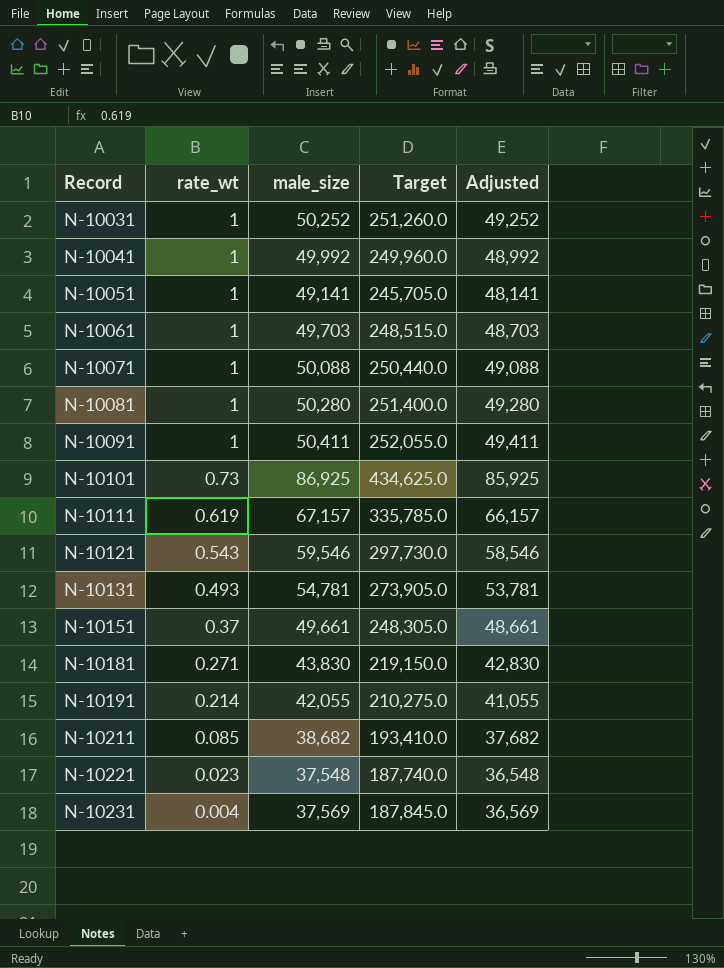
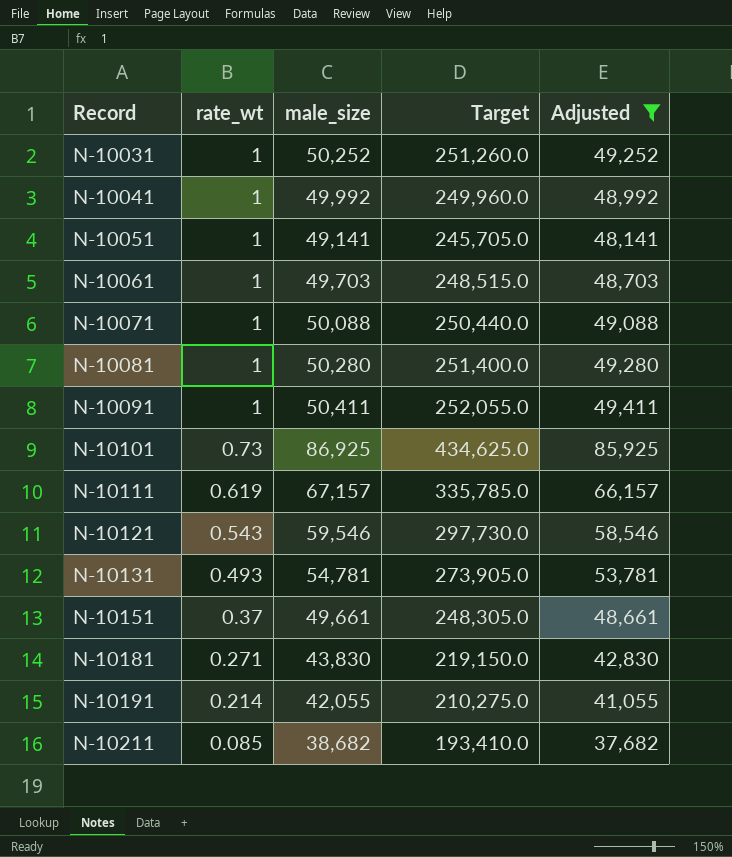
filter: none -> Adjusted >= 37,682

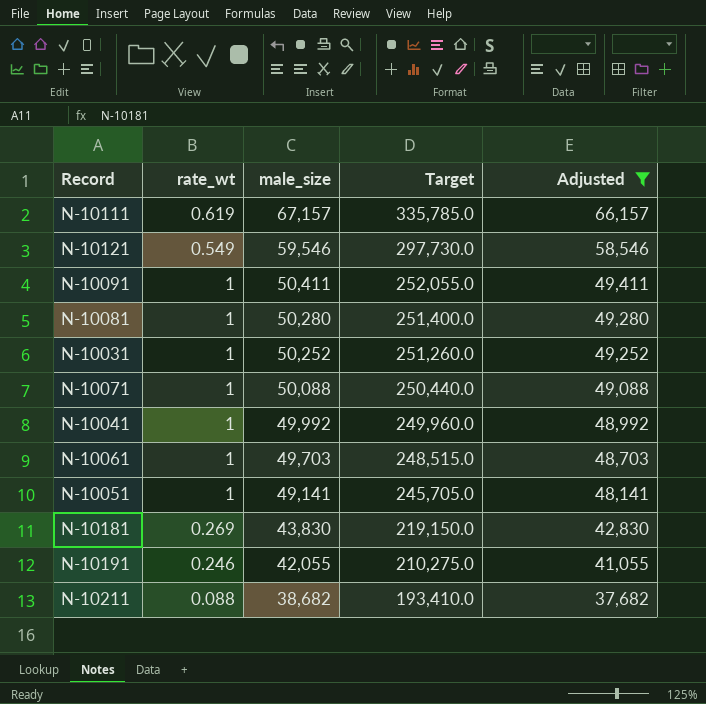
row order: Record ascending -> male_size descending
row N-10101: 0.73 | 86,925 | 434,625.0 | 85,925 -> none
row N-10131: 0.493 | 54,781 | 273,905.0 | 53,781 -> none
row N-10151: 0.37 | 49,661 | 248,305.0 | 48,661 -> none
N-10121 | rate_wt: 0.543 -> 0.549
N-10181 | rate_wt: 0.271 -> 0.269
N-10191 | rate_wt: 0.214 -> 0.246
N-10211 | rate_wt: 0.085 -> 0.088

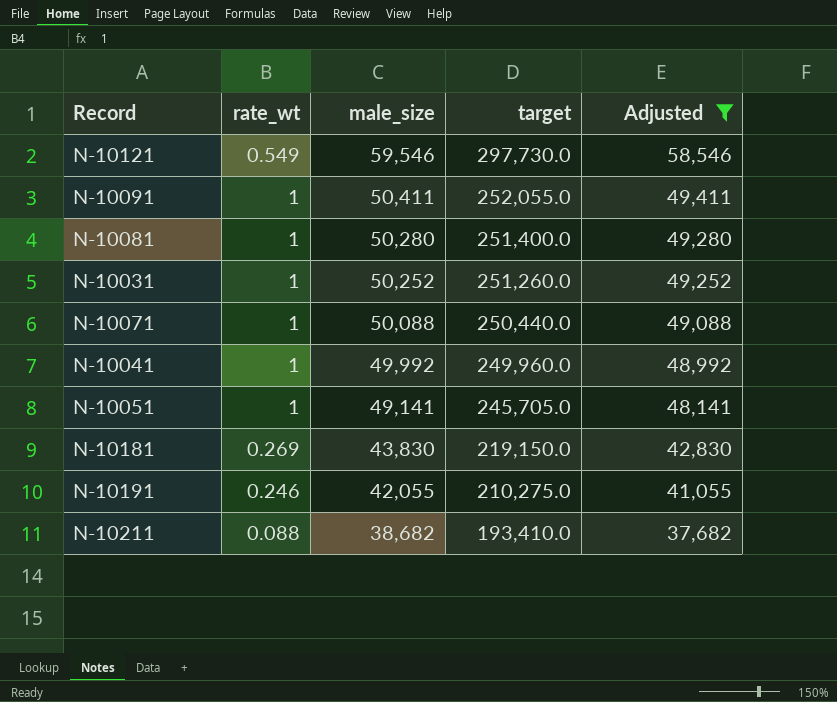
column name: Target -> target
row N-10111: 0.619 | 67,157 | 335,785.0 | 66,157 -> none
row N-10061: 1 | 49,703 | 248,515.0 | 48,703 -> none

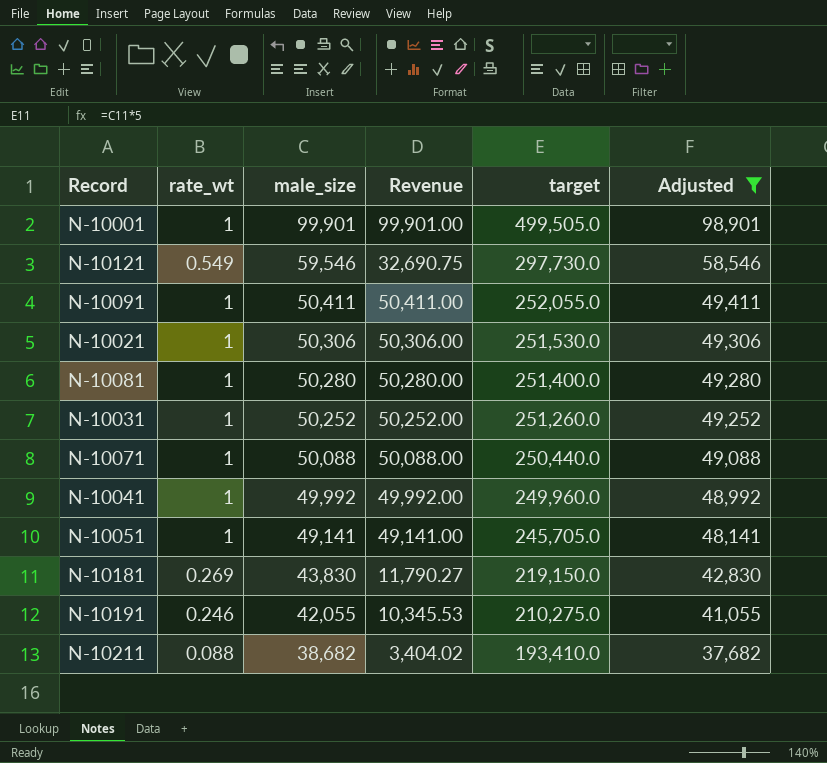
column Revenue | formula: none -> [rate_wt] * [male_size]
row N-10001: none -> 1 | 99,901 | 99,901.00 | 499,505.0 | 98,901
row N-10021: none -> 1 | 50,306 | 50,306.00 | 251,530.0 | 49,306

